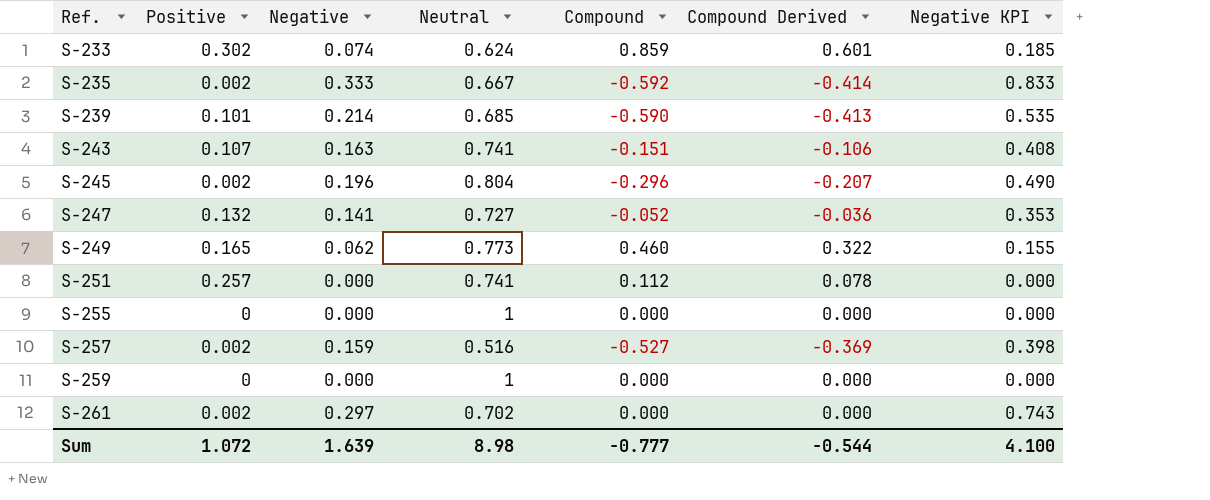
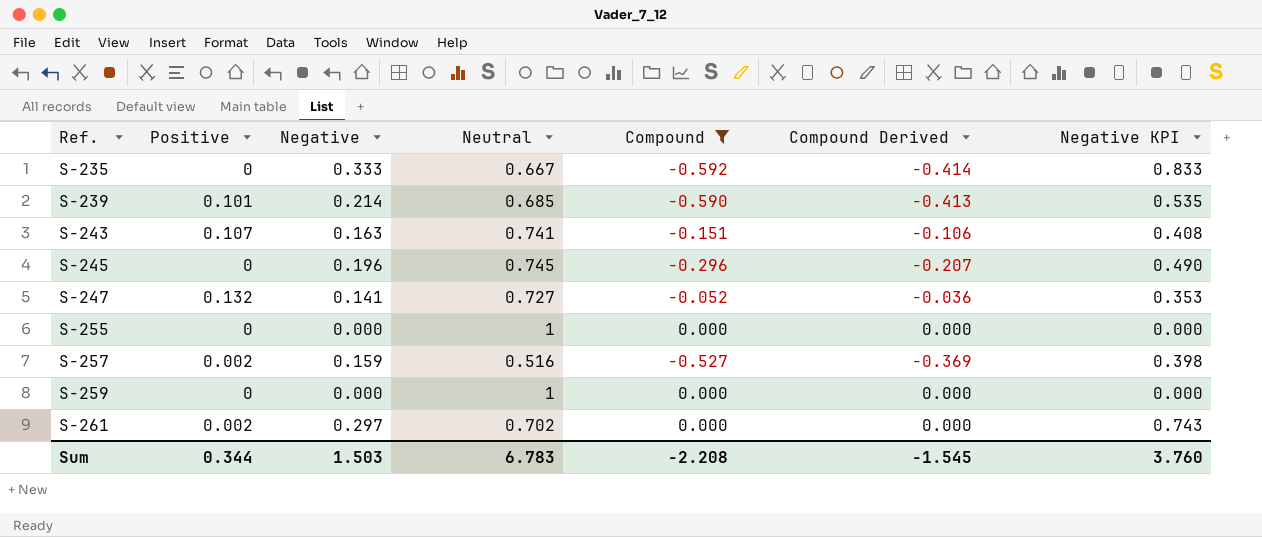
filter: none -> Compound <= 0.000
S-235 | Positive: 0.002 -> 0
S-245 | Positive: 0.002 -> 0
S-245 | Neutral: 0.804 -> 0.745
Sum | Positive: 1.072 -> 0.344
Sum | Negative: 1.639 -> 1.503
Sum | Neutral: 8.98 -> 6.783
Sum | Compound: -0.777 -> -2.208
Sum | Compound Derived: -0.544 -> -1.545
Sum | Negative KPI: 4.100 -> 3.760

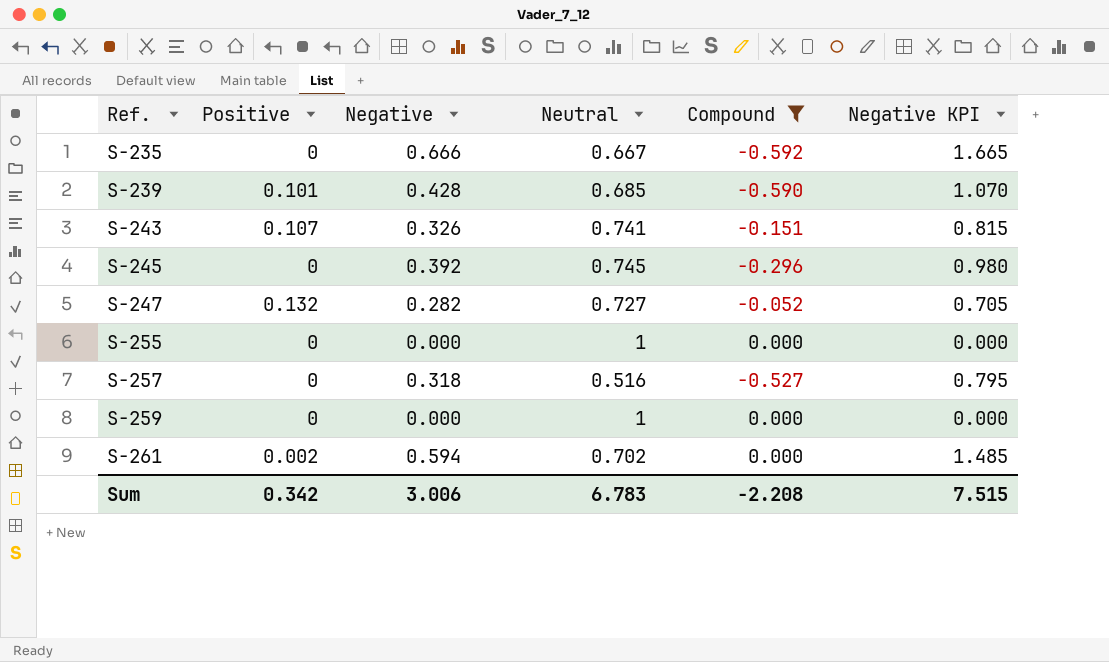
column Compound Derived | formula: [Compound] * 0.7 -> none
S-235 | Negative: 0.333 -> 0.666
S-235 | Negative KPI: 0.833 -> 1.665
S-239 | Negative: 0.214 -> 0.428
S-239 | Negative KPI: 0.535 -> 1.070
S-243 | Negative: 0.163 -> 0.326
S-243 | Negative KPI: 0.408 -> 0.815
S-245 | Negative: 0.196 -> 0.392
S-245 | Negative KPI: 0.490 -> 0.980
S-247 | Negative: 0.141 -> 0.282
S-247 | Negative KPI: 0.353 -> 0.705
S-257 | Positive: 0.002 -> 0
S-257 | Negative: 0.159 -> 0.318
S-257 | Negative KPI: 0.398 -> 0.795
S-261 | Negative: 0.297 -> 0.594
S-261 | Negative KPI: 0.743 -> 1.485
Sum | Positive: 0.344 -> 0.342
Sum | Negative: 1.503 -> 3.006
Sum | Negative KPI: 3.760 -> 7.515

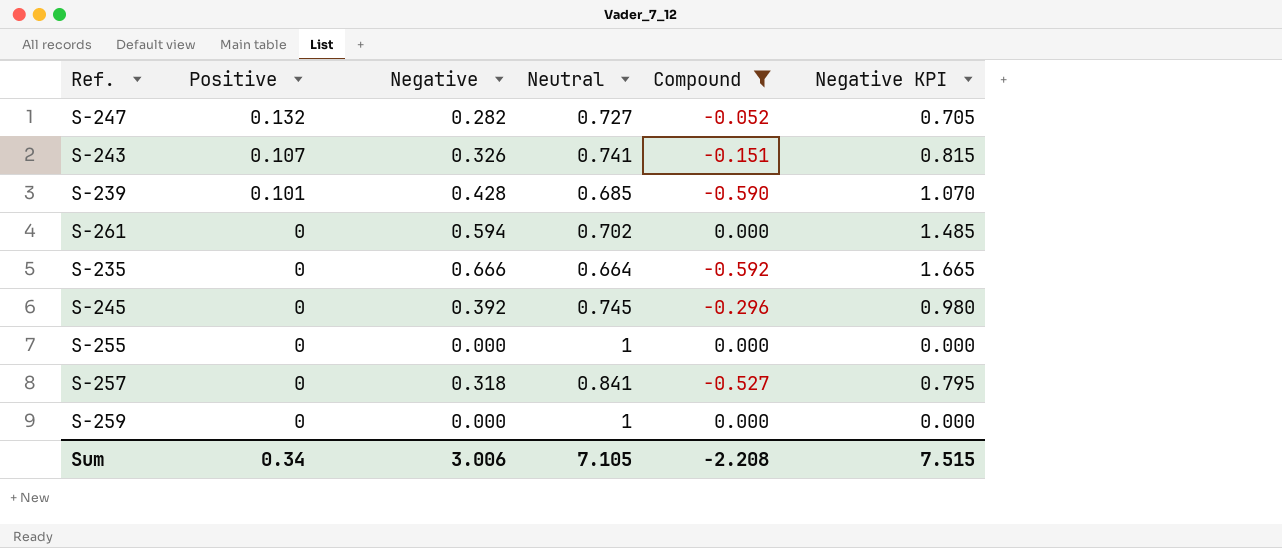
row order: Ref. ascending -> Positive descending
S-261 | Positive: 0.002 -> 0
S-235 | Neutral: 0.667 -> 0.664
S-257 | Neutral: 0.516 -> 0.841
Sum | Positive: 0.342 -> 0.34
Sum | Neutral: 6.783 -> 7.105

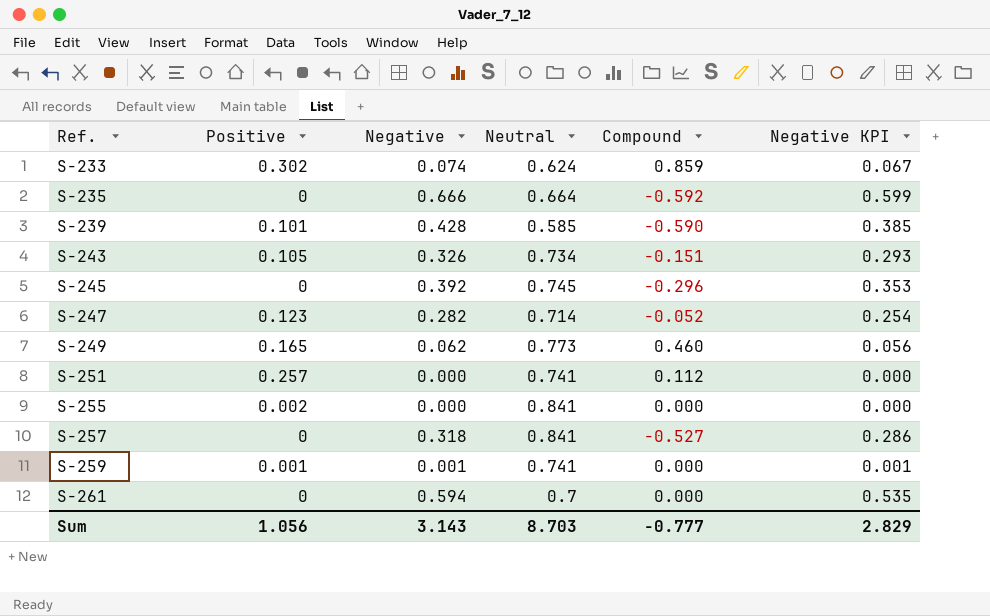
filter: Compound <= 0.000 -> none
row order: Positive descending -> Ref. ascending
column Negative KPI | formula: [Negative] * 2.5 -> [Negative] * 0.9
S-239 | Neutral: 0.685 -> 0.585
S-243 | Positive: 0.107 -> 0.105
S-243 | Neutral: 0.741 -> 0.734
S-247 | Positive: 0.132 -> 0.123
S-247 | Neutral: 0.727 -> 0.714
S-255 | Positive: 0 -> 0.002
S-255 | Neutral: 1 -> 0.841
S-259 | Positive: 0 -> 0.001
S-259 | Negative: 0.000 -> 0.001
S-259 | Neutral: 1 -> 0.741
S-261 | Neutral: 0.702 -> 0.7
Sum | Positive: 0.34 -> 1.056
Sum | Negative: 3.006 -> 3.143
Sum | Neutral: 7.105 -> 8.703
Sum | Compound: -2.208 -> -0.777
Sum | Negative KPI: 7.515 -> 2.829

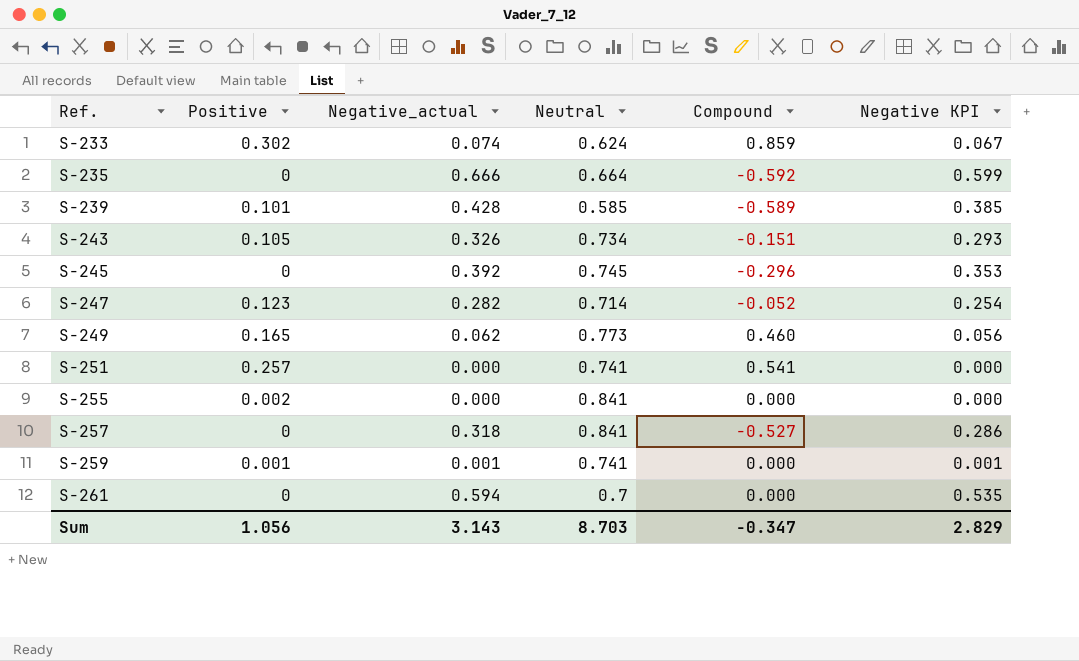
column name: Negative -> Negative_actual
S-239 | Compound: -0.590 -> -0.589
S-251 | Compound: 0.112 -> 0.541
Sum | Compound: -0.777 -> -0.347

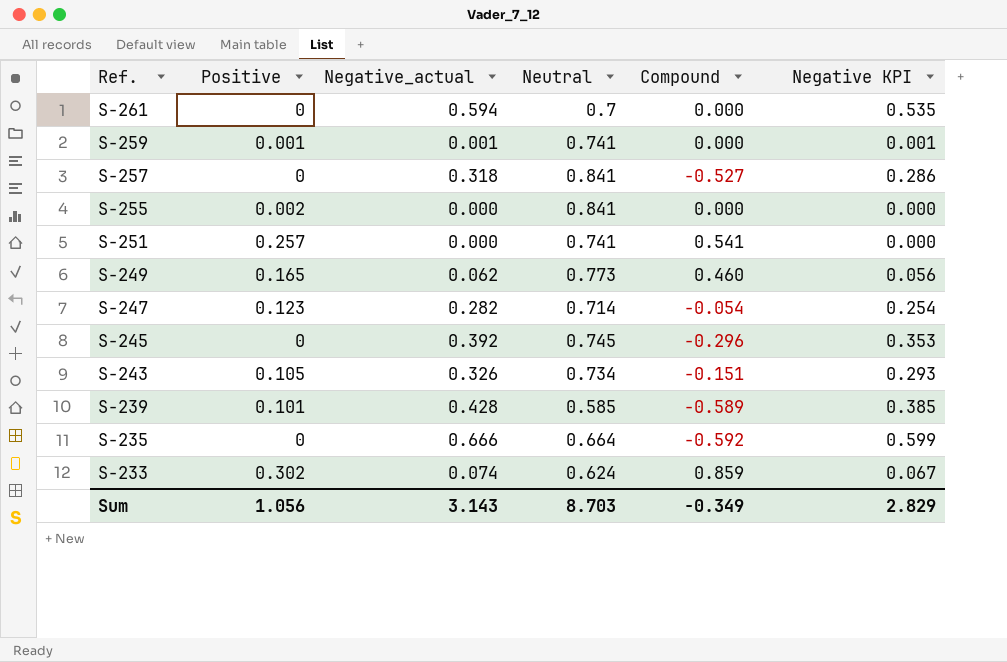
row order: Ref. ascending -> Ref. descending
S-247 | Compound: -0.052 -> -0.054
Sum | Compound: -0.347 -> -0.349

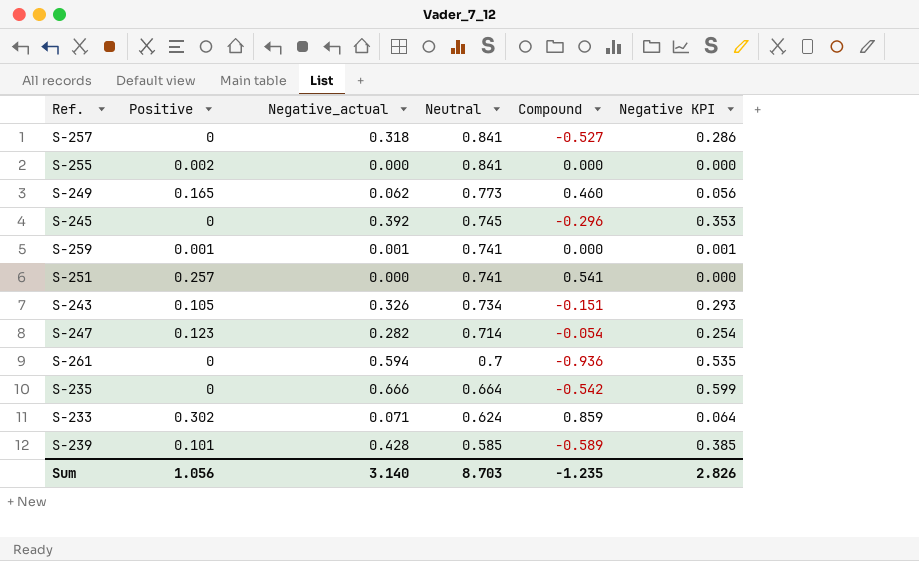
row order: Ref. descending -> Neutral descending
S-261 | Compound: 0.000 -> -0.936
S-235 | Compound: -0.592 -> -0.542
S-233 | Negative_actual: 0.074 -> 0.071
S-233 | Negative KPI: 0.067 -> 0.064
Sum | Negative_actual: 3.143 -> 3.140
Sum | Compound: -0.349 -> -1.235
Sum | Negative KPI: 2.829 -> 2.826

